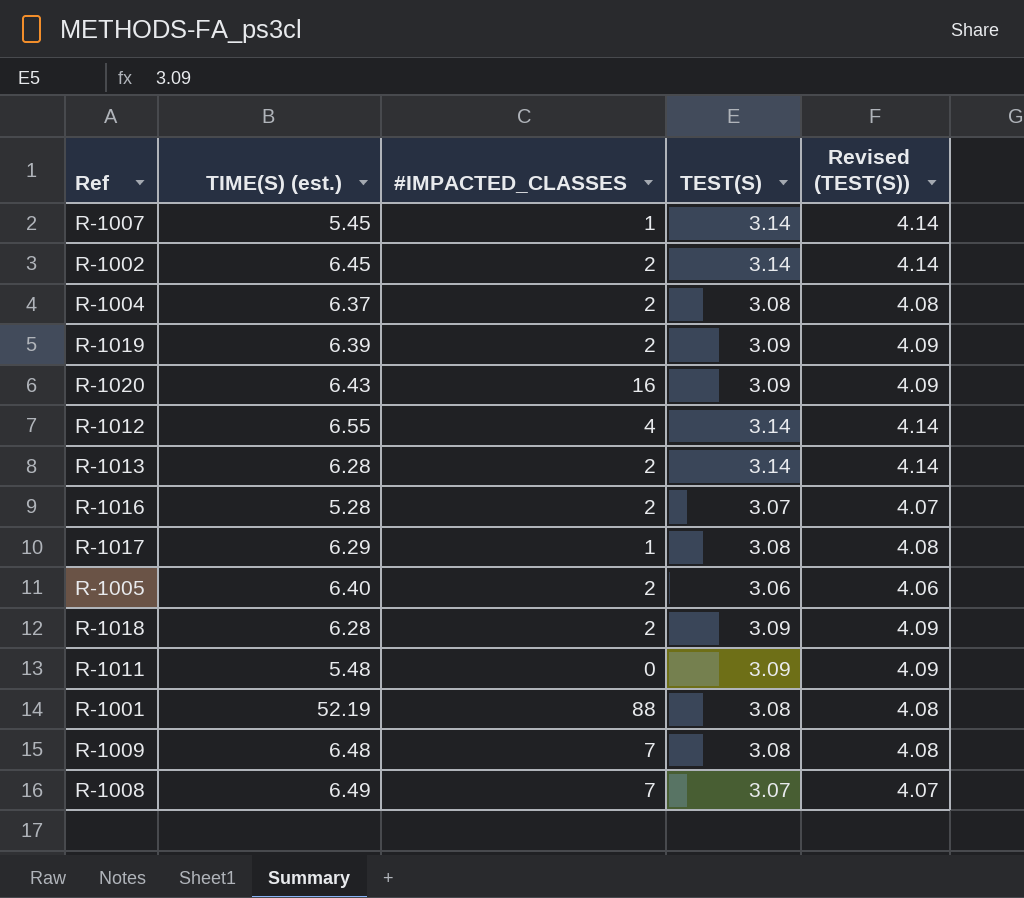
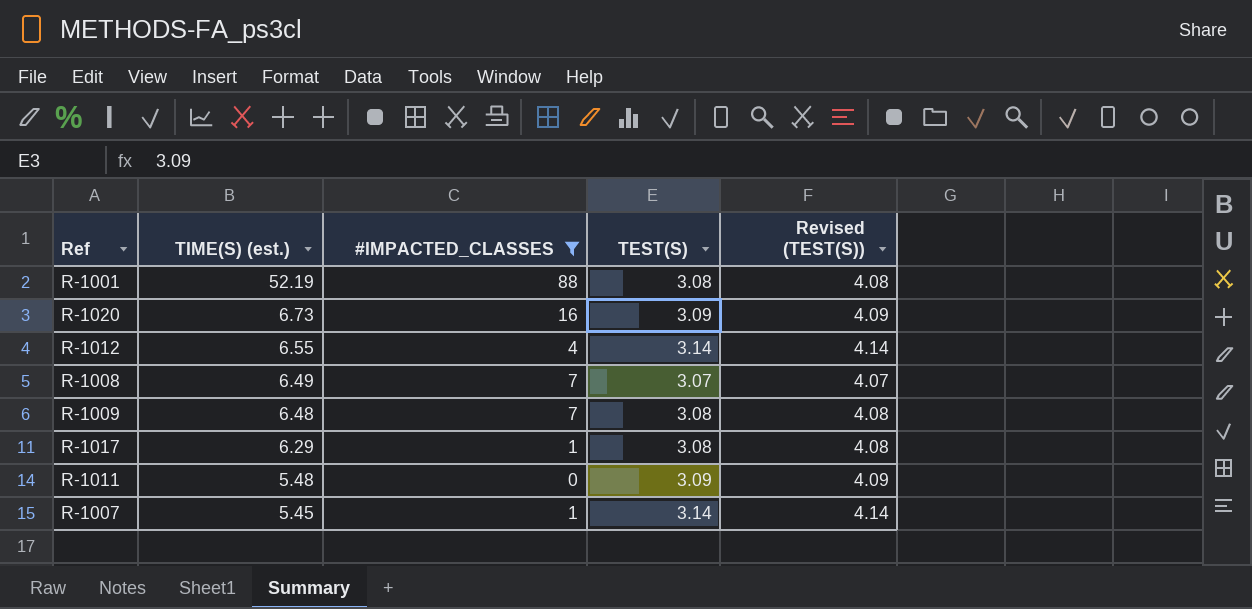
filter: none -> #IMPACTED_CLASSES != 2
row order: none -> TIME(S) (est.) descending
R-1020 | TIME(S) (est.): 6.43 -> 6.73

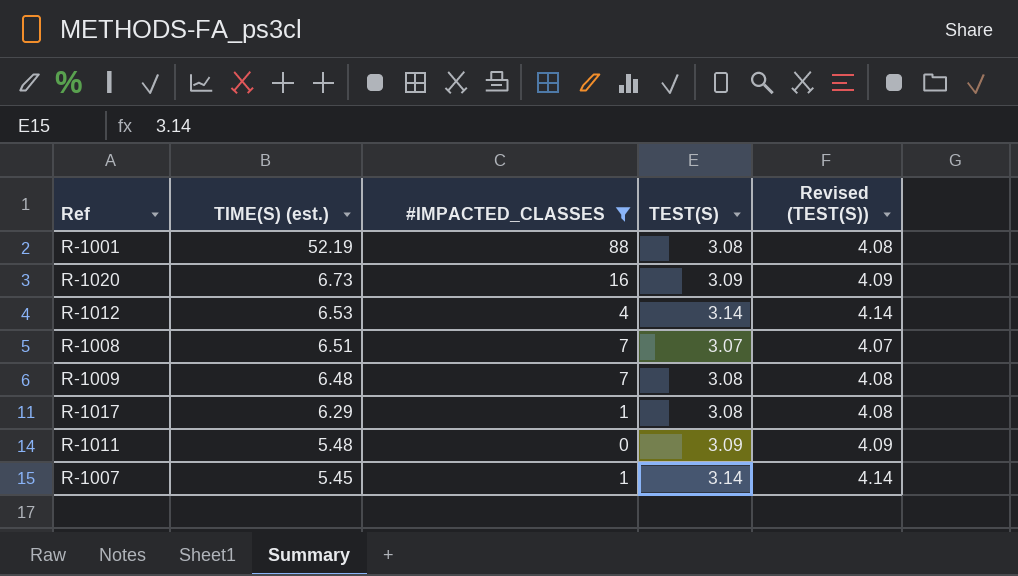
R-1012 | TIME(S) (est.): 6.55 -> 6.53
R-1008 | TIME(S) (est.): 6.49 -> 6.51

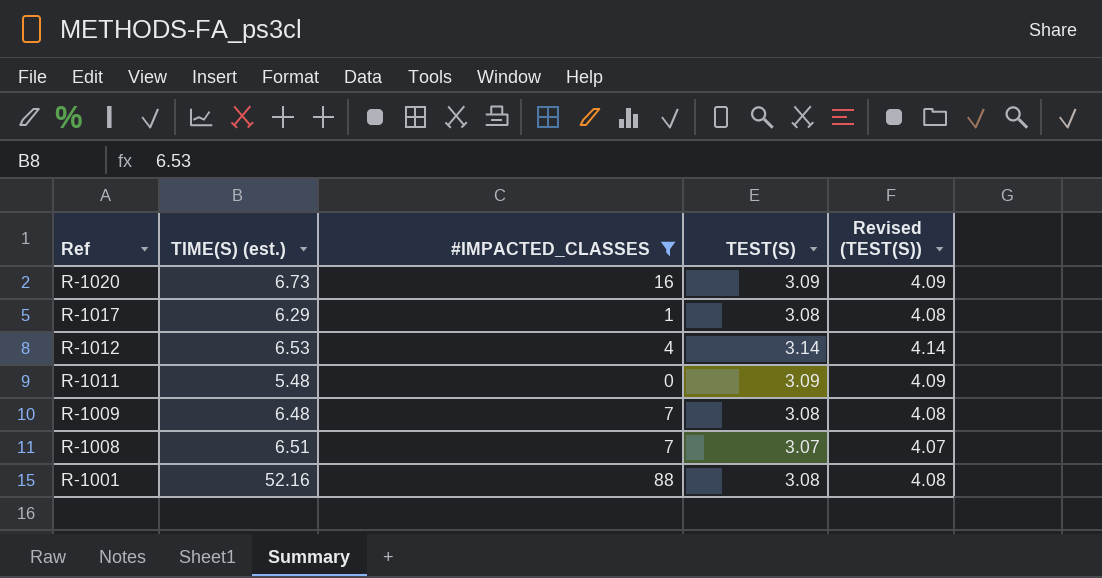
row order: TIME(S) (est.) descending -> Ref descending
row R-1007: 5.45 | 1 | 3.14 | 4.14 -> none
R-1001 | TIME(S) (est.): 52.19 -> 52.16

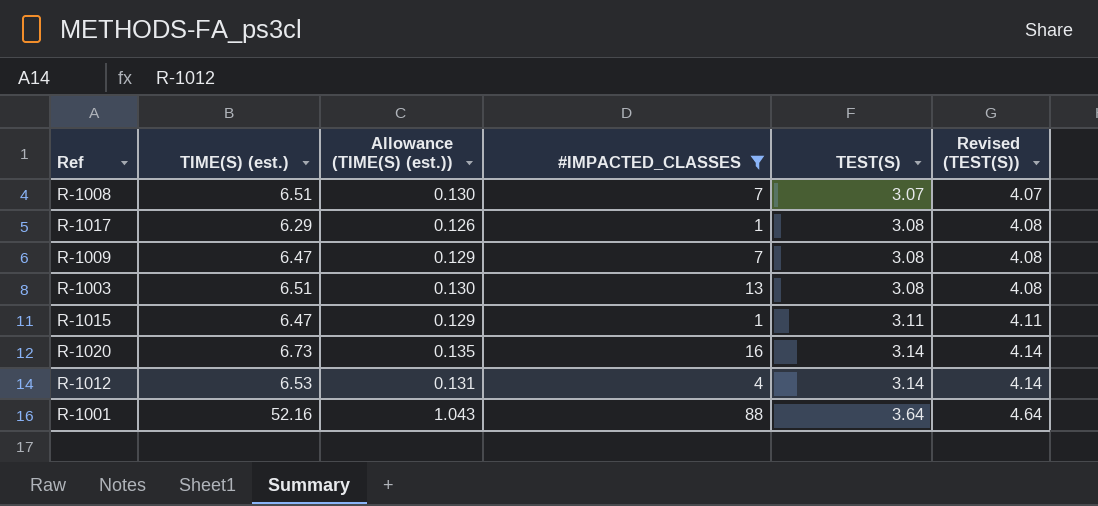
row order: Ref descending -> TEST(S) ascending
column Allowance (TIME(S) (est.)) | formula: none -> [TIME(S) (est.)] * 0.02
row R-1011: 5.48 | 0 | 3.09 | 4.09 -> none
R-1009 | TIME(S) (est.): 6.48 -> 6.47
row R-1003: none -> 6.51 | 0.130 | 13 | 3.08 | 4.08
row R-1015: none -> 6.47 | 0.129 | 1 | 3.11 | 4.11
R-1020 | TEST(S): 3.09 -> 3.14
R-1020 | Revised (TEST(S)): 4.09 -> 4.14
R-1001 | TEST(S): 3.08 -> 3.64
R-1001 | Revised (TEST(S)): 4.08 -> 4.64

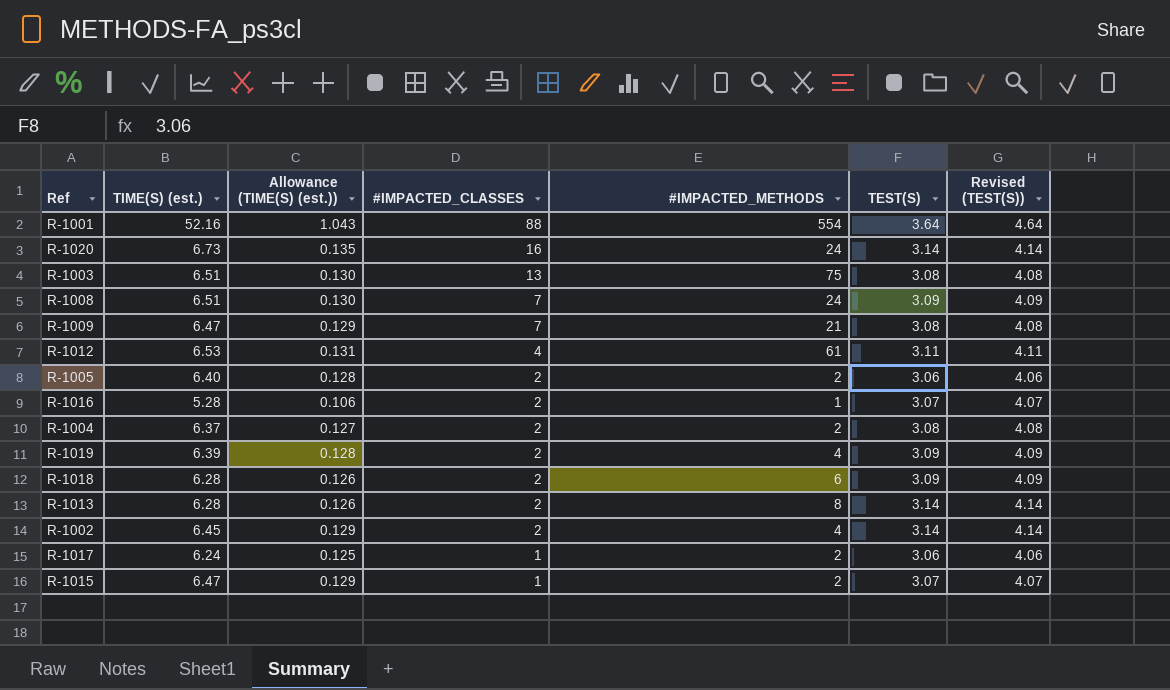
filter: #IMPACTED_CLASSES != 2 -> none
row order: TEST(S) ascending -> #IMPACTED_CLASSES descending
column #IMPACTED_METHODS | position: none -> 5
R-1008 | TEST(S): 3.07 -> 3.09
R-1008 | Revised (TEST(S)): 4.07 -> 4.09
R-1012 | TEST(S): 3.14 -> 3.11
R-1012 | Revised (TEST(S)): 4.14 -> 4.11
R-1017 | TIME(S) (est.): 6.29 -> 6.24
R-1017 | Allowance (TIME(S) (est.)): 0.126 -> 0.125
R-1017 | TEST(S): 3.08 -> 3.06
R-1017 | Revised (TEST(S)): 4.08 -> 4.06
R-1015 | TEST(S): 3.11 -> 3.07
R-1015 | Revised (TEST(S)): 4.11 -> 4.07

